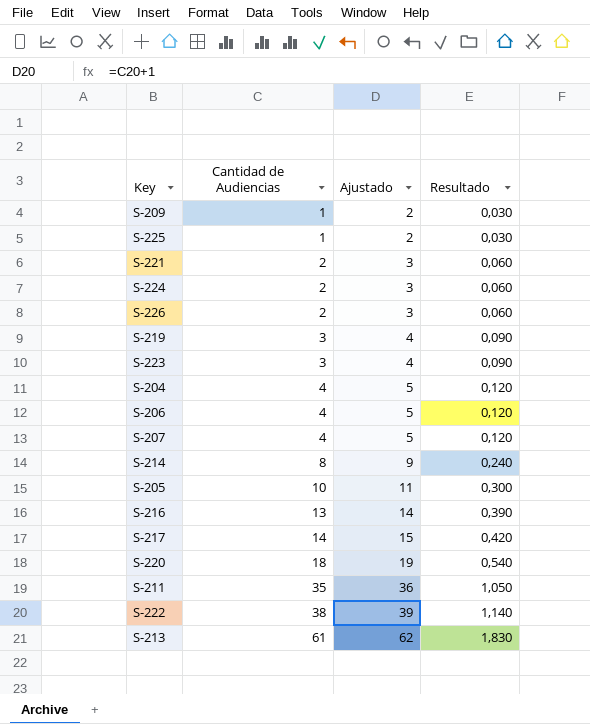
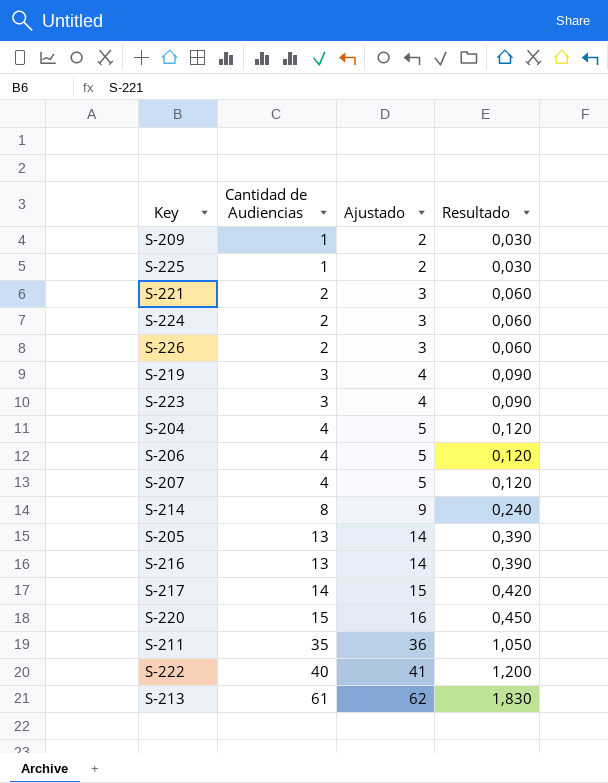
S-205 | Cantidad de Audiencias: 10 -> 13
S-205 | Ajustado: 11 -> 14
S-205 | Resultado: 0,300 -> 0,390
S-220 | Cantidad de Audiencias: 18 -> 15
S-220 | Ajustado: 19 -> 16
S-220 | Resultado: 0,540 -> 0,450
S-222 | Cantidad de Audiencias: 38 -> 40
S-222 | Ajustado: 39 -> 41
S-222 | Resultado: 1,140 -> 1,200

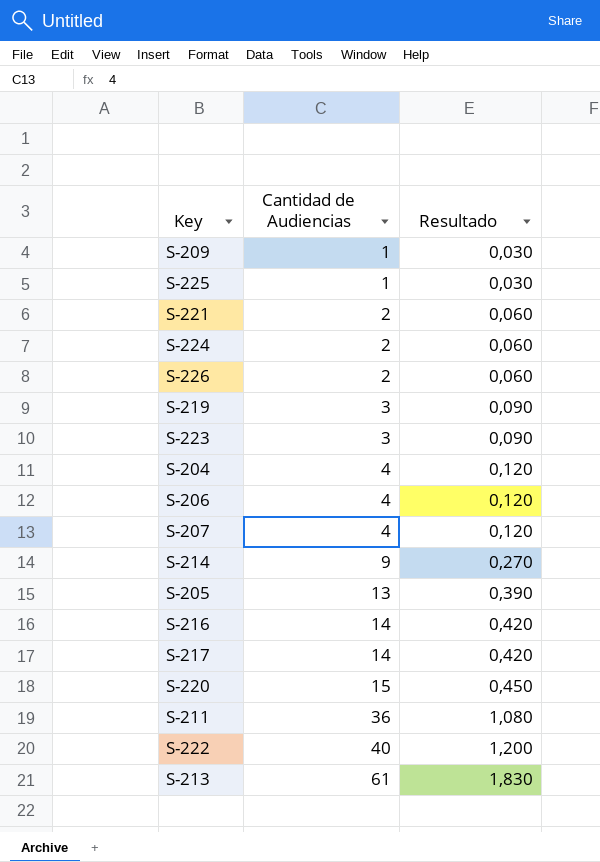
column Ajustado | formula: [Cantidad de Audiencias] + 1 -> none
S-214 | Cantidad de Audiencias: 8 -> 9
S-214 | Resultado: 0,240 -> 0,270
S-216 | Cantidad de Audiencias: 13 -> 14
S-216 | Resultado: 0,390 -> 0,420
S-211 | Cantidad de Audiencias: 35 -> 36
S-211 | Resultado: 1,050 -> 1,080

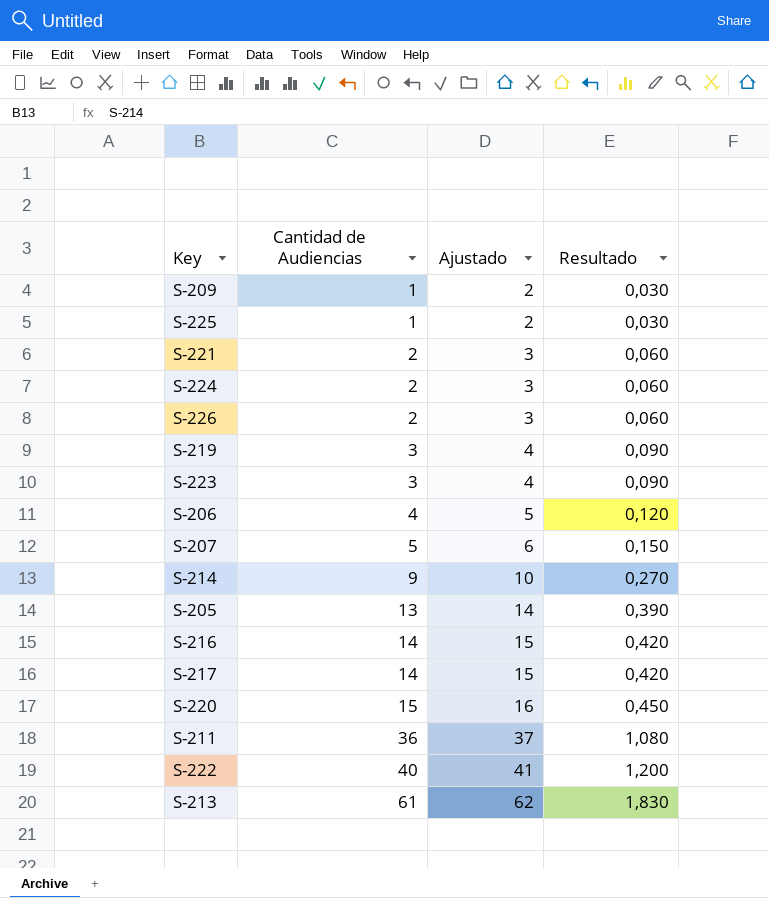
column Ajustado | formula: none -> [Cantidad de Audiencias] + 1
row S-204: 4 | 0,120 -> none
S-207 | Cantidad de Audiencias: 4 -> 5
S-207 | Resultado: 0,120 -> 0,150

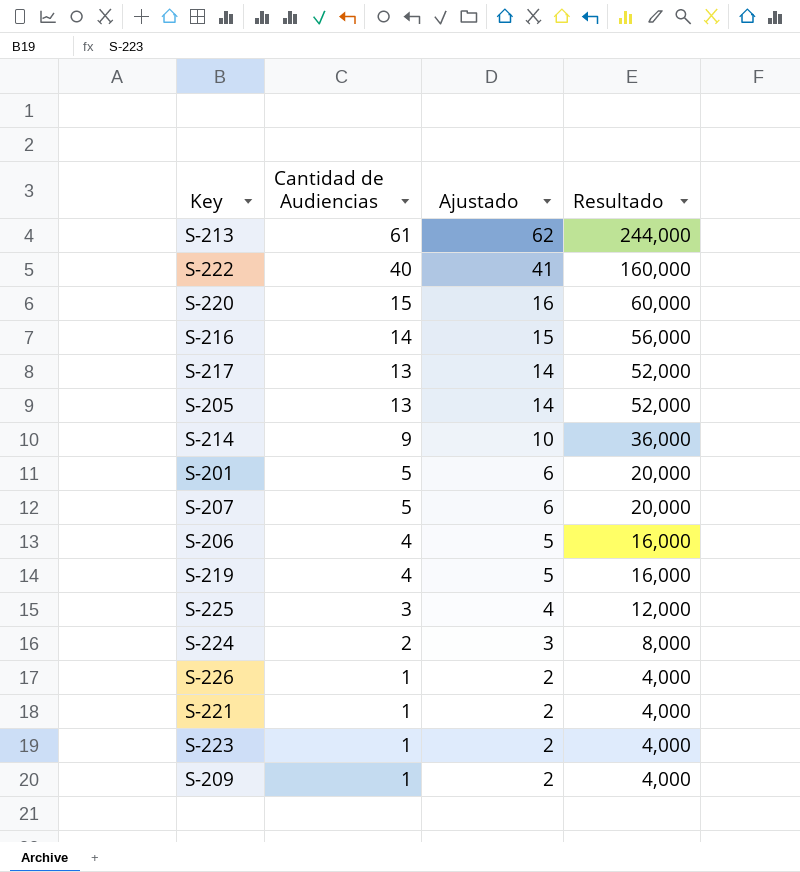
row order: Cantidad de Audiencias ascending -> Cantidad de Audiencias descending
column Resultado | formula: [Cantidad de Audiencias] * 0,03 -> [Cantidad de Audiencias] * 4
row S-211: 36 | 37 | 1,080 -> none
S-217 | Cantidad de Audiencias: 14 -> 13
S-217 | Ajustado: 15 -> 14
row S-201: none -> 5 | 6 | 20,000
S-219 | Cantidad de Audiencias: 3 -> 4
S-219 | Ajustado: 4 -> 5
S-225 | Cantidad de Audiencias: 1 -> 3
S-225 | Ajustado: 2 -> 4
S-226 | Cantidad de Audiencias: 2 -> 1
S-226 | Ajustado: 3 -> 2
S-221 | Cantidad de Audiencias: 2 -> 1
S-221 | Ajustado: 3 -> 2
S-223 | Cantidad de Audiencias: 3 -> 1
S-223 | Ajustado: 4 -> 2

